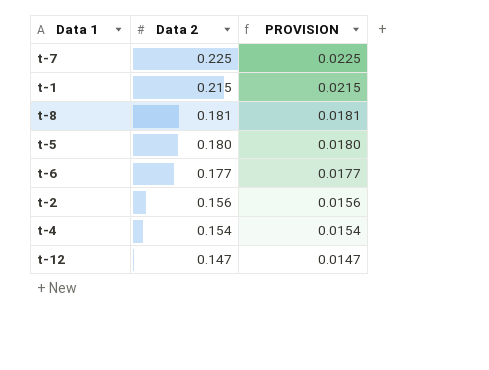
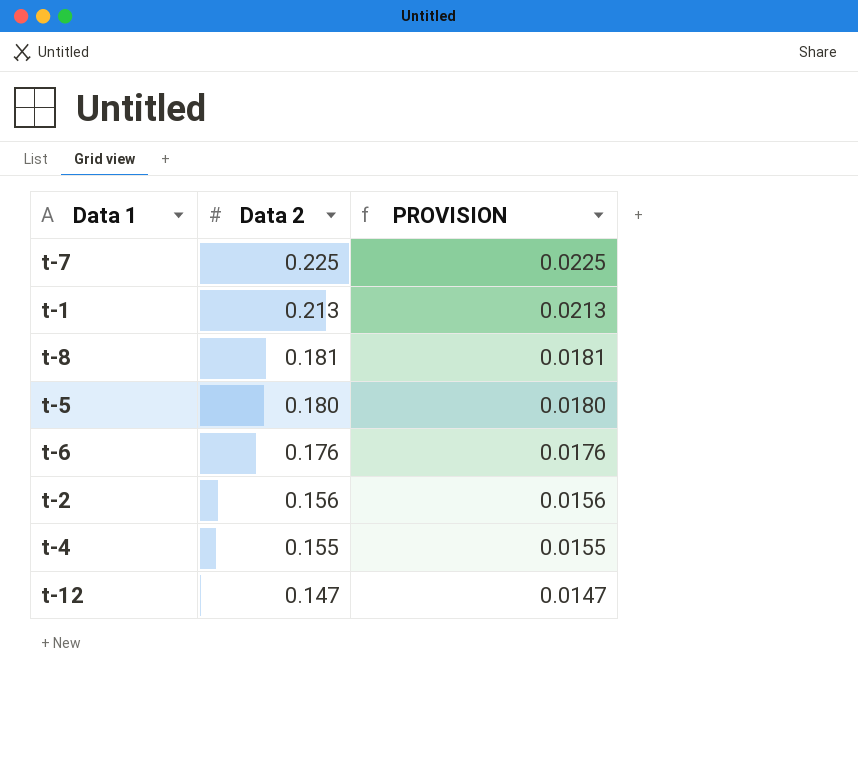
t-1 | Data 2: 0.215 -> 0.213
t-1 | PROVISION: 0.0215 -> 0.0213
t-6 | Data 2: 0.177 -> 0.176
t-6 | PROVISION: 0.0177 -> 0.0176
t-4 | Data 2: 0.154 -> 0.155
t-4 | PROVISION: 0.0154 -> 0.0155

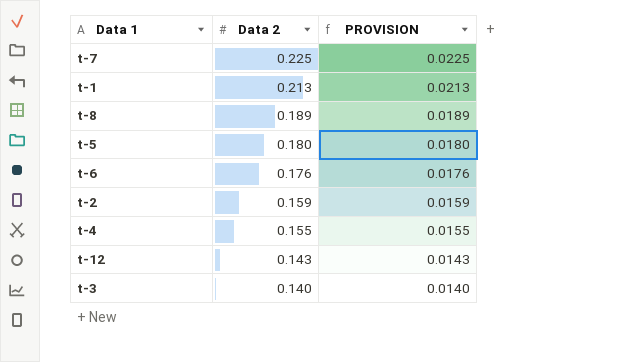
t-8 | Data 2: 0.181 -> 0.189
t-8 | PROVISION: 0.0181 -> 0.0189
t-2 | Data 2: 0.156 -> 0.159
t-2 | PROVISION: 0.0156 -> 0.0159
t-12 | Data 2: 0.147 -> 0.143
t-12 | PROVISION: 0.0147 -> 0.0143
row t-3: none -> 0.140 | 0.0140

